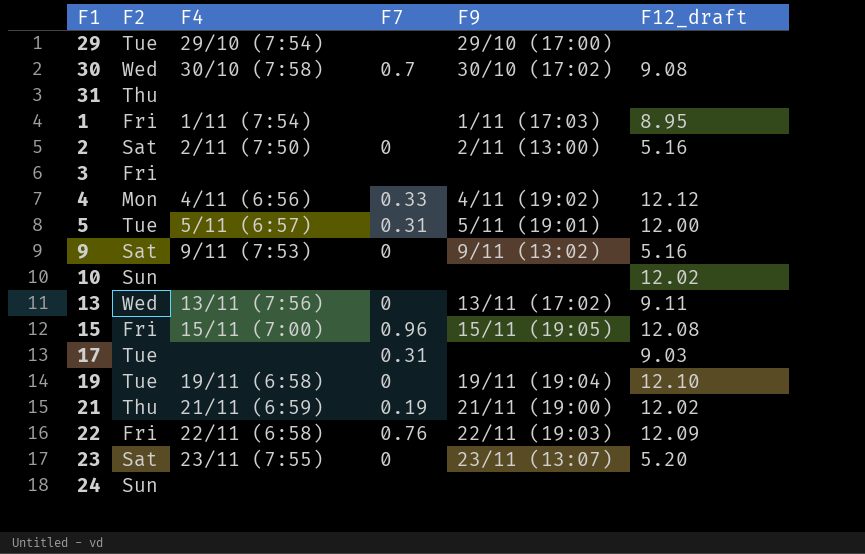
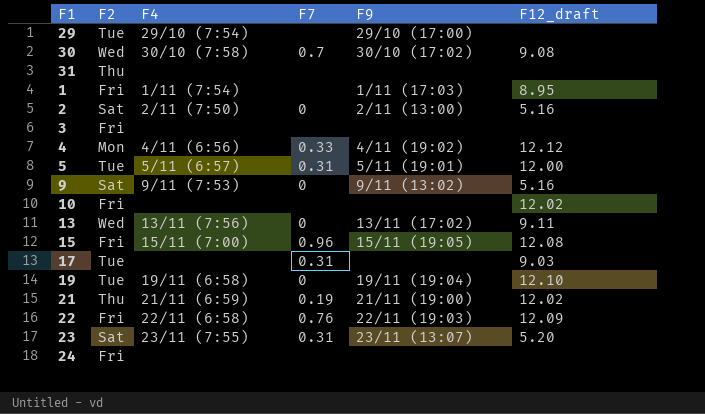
10 | F2: Sun -> Fri
23 | F7: 0 -> 0.31
24 | F2: Sun -> Fri

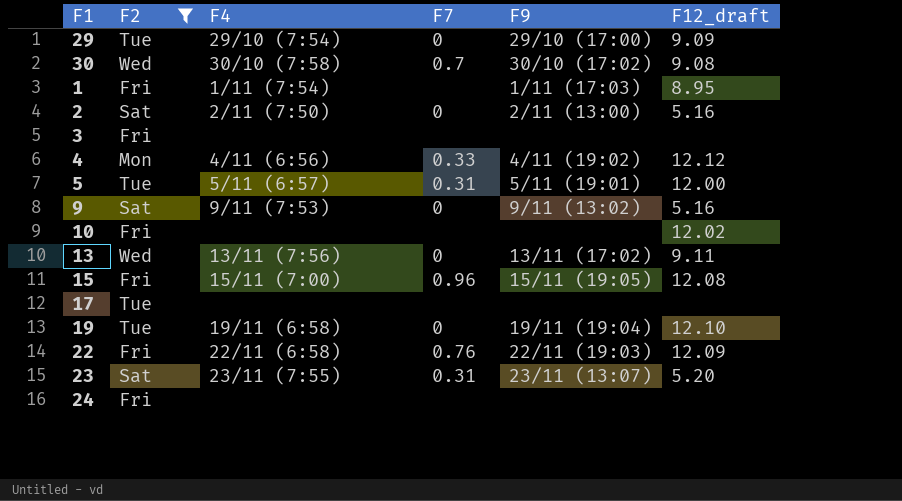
filter: none -> F2 != Thu
29 | F7: none -> 0
29 | F12_draft: none -> 9.09
17 | F7: 0.31 -> none
17 | F12_draft: 9.03 -> none

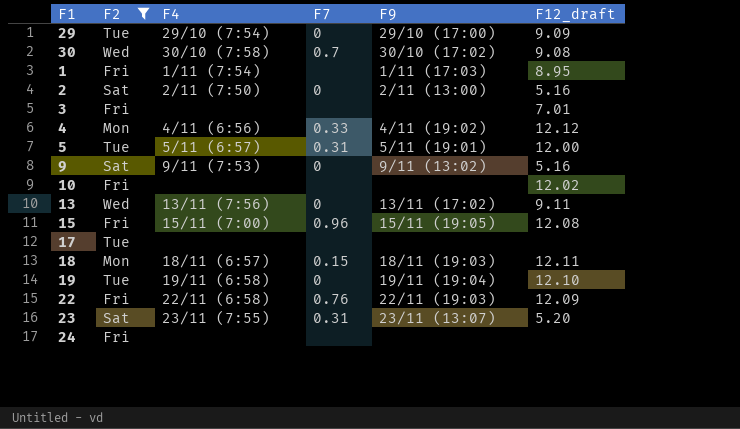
3 | F12_draft: none -> 7.01
row 18: none -> Mon | 18/11 (6:57) | 0.15 | 18/11 (19:03) | 12.11

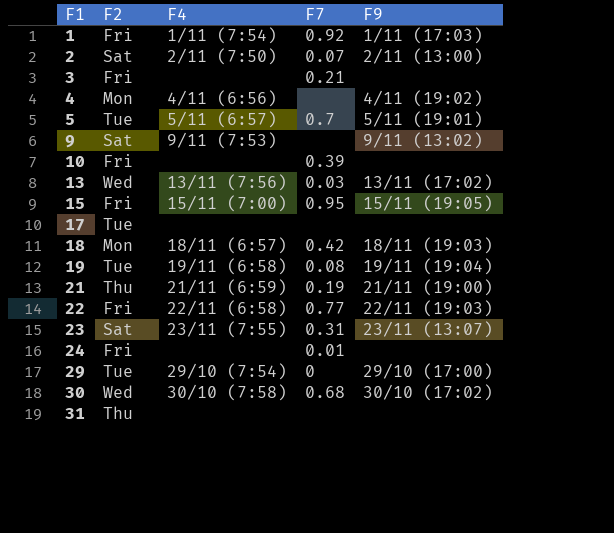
filter: F2 != Thu -> none
row order: none -> F1 ascending
column F12_draft | position: 6 -> none
1 | F7: none -> 0.92
2 | F7: 0 -> 0.07
3 | F7: none -> 0.21
4 | F7: 0.33 -> none
5 | F7: 0.31 -> 0.7
9 | F7: 0 -> none
10 | F7: none -> 0.39
13 | F7: 0 -> 0.03
15 | F7: 0.96 -> 0.95
18 | F7: 0.15 -> 0.42
19 | F7: 0 -> 0.08
22 | F7: 0.76 -> 0.77
24 | F7: none -> 0.01
30 | F7: 0.7 -> 0.68

